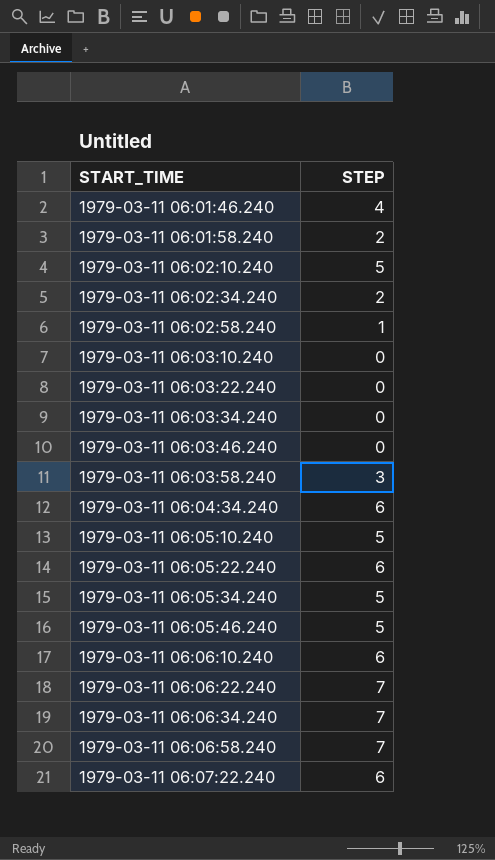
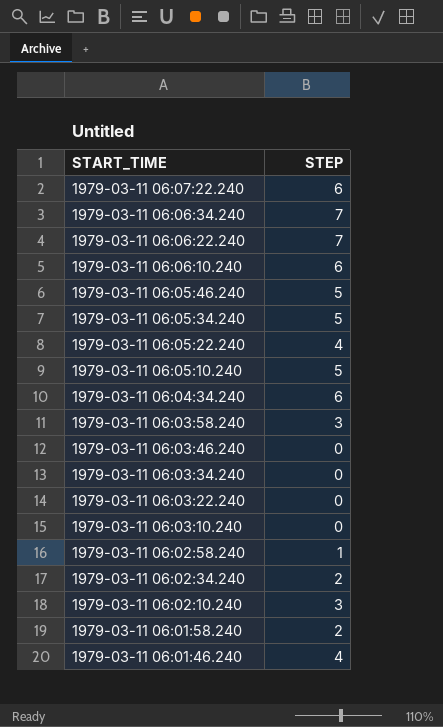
row order: START_TIME ascending -> START_TIME descending
row 1979-03-11 06:06:58.240: 7 -> none
1979-03-11 06:05:22.240 | STEP: 6 -> 4
1979-03-11 06:02:10.240 | STEP: 5 -> 3

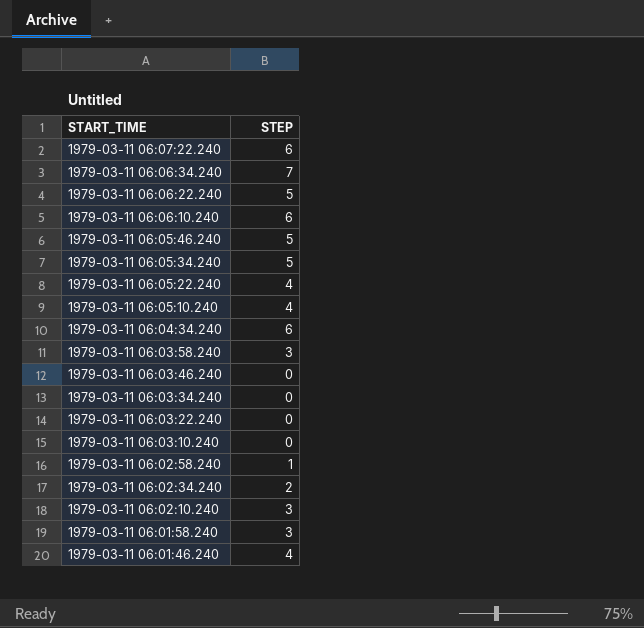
1979-03-11 06:06:22.240 | STEP: 7 -> 5
1979-03-11 06:05:10.240 | STEP: 5 -> 4
1979-03-11 06:01:58.240 | STEP: 2 -> 3

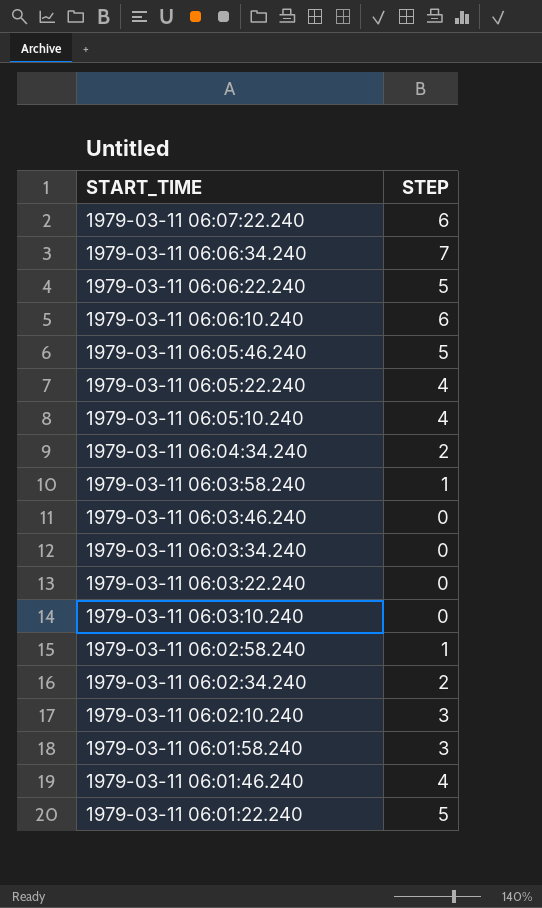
row 1979-03-11 06:05:34.240: 5 -> none
1979-03-11 06:04:34.240 | STEP: 6 -> 2
1979-03-11 06:03:58.240 | STEP: 3 -> 1
row 1979-03-11 06:01:22.240: none -> 5

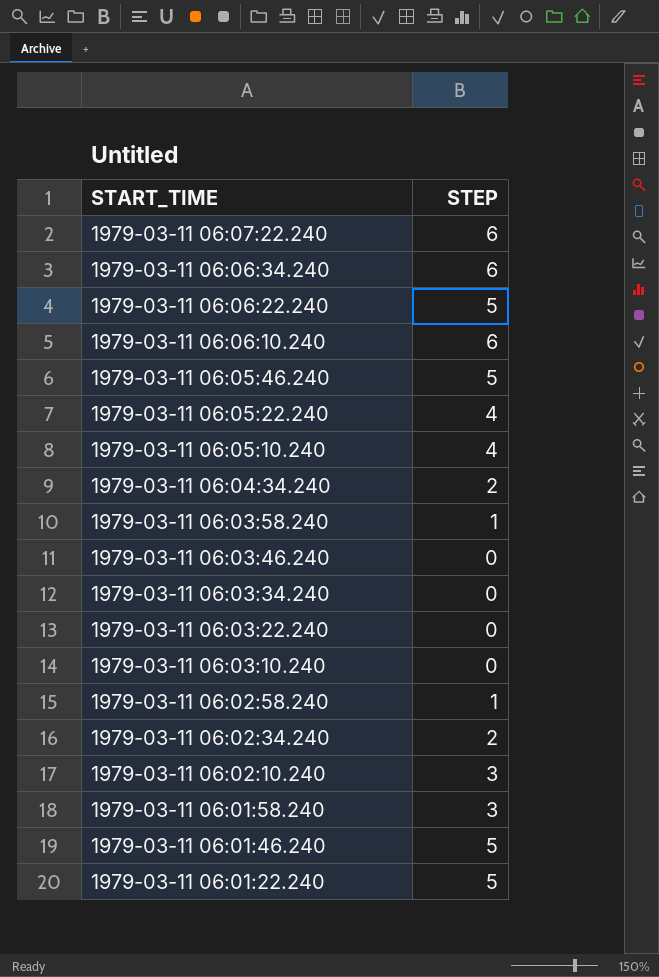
1979-03-11 06:06:34.240 | STEP: 7 -> 6
1979-03-11 06:01:46.240 | STEP: 4 -> 5

